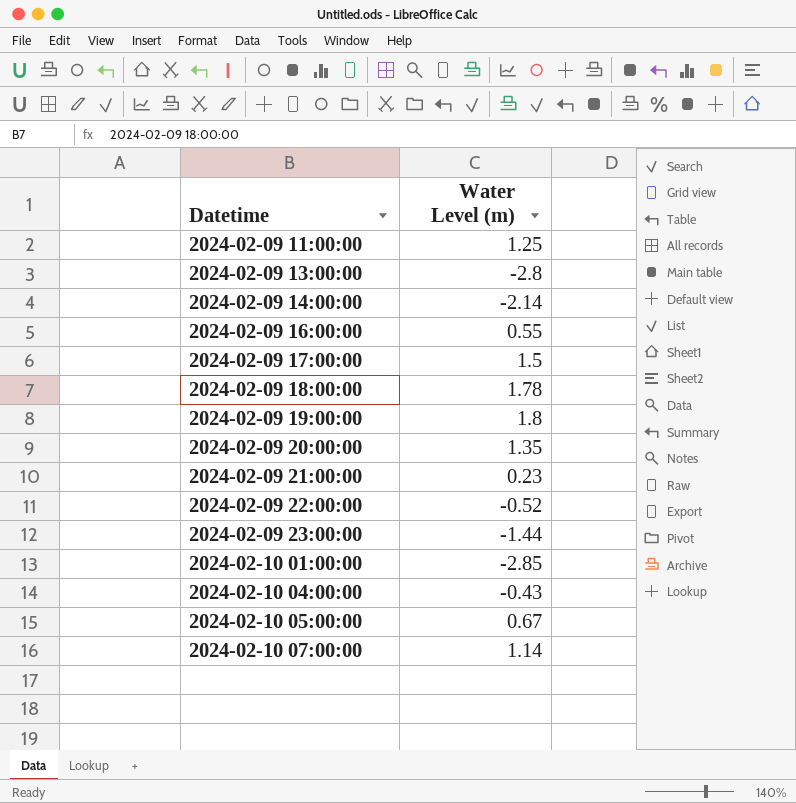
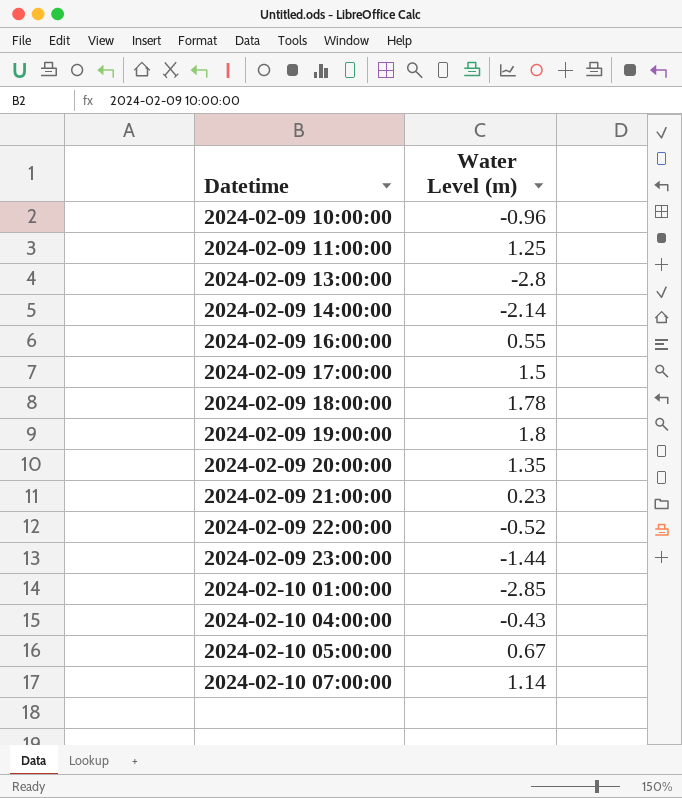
row 2024-02-09 10:00:00: none -> -0.96

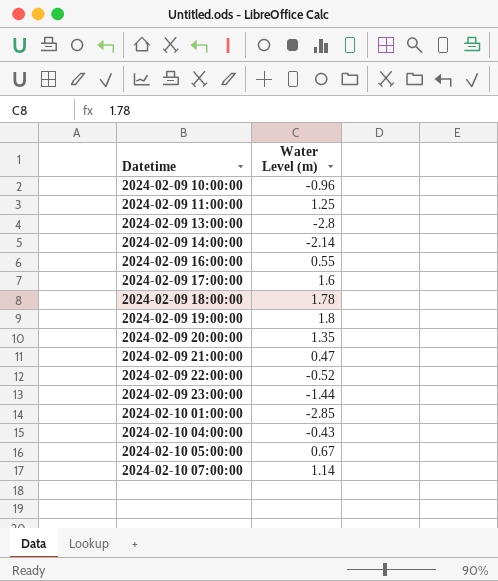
2024-02-09 17:00:00 | Water Level (m): 1.5 -> 1.6
2024-02-09 21:00:00 | Water Level (m): 0.23 -> 0.47

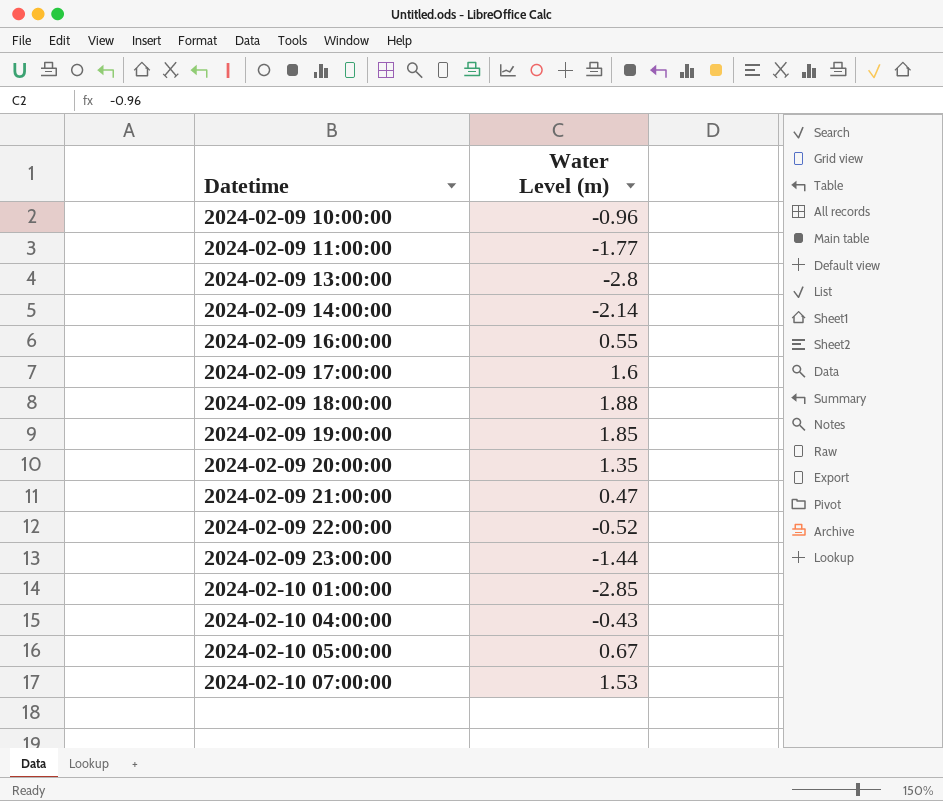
2024-02-09 11:00:00 | Water Level (m): 1.25 -> -1.77
2024-02-09 18:00:00 | Water Level (m): 1.78 -> 1.88
2024-02-09 19:00:00 | Water Level (m): 1.8 -> 1.85
2024-02-10 07:00:00 | Water Level (m): 1.14 -> 1.53

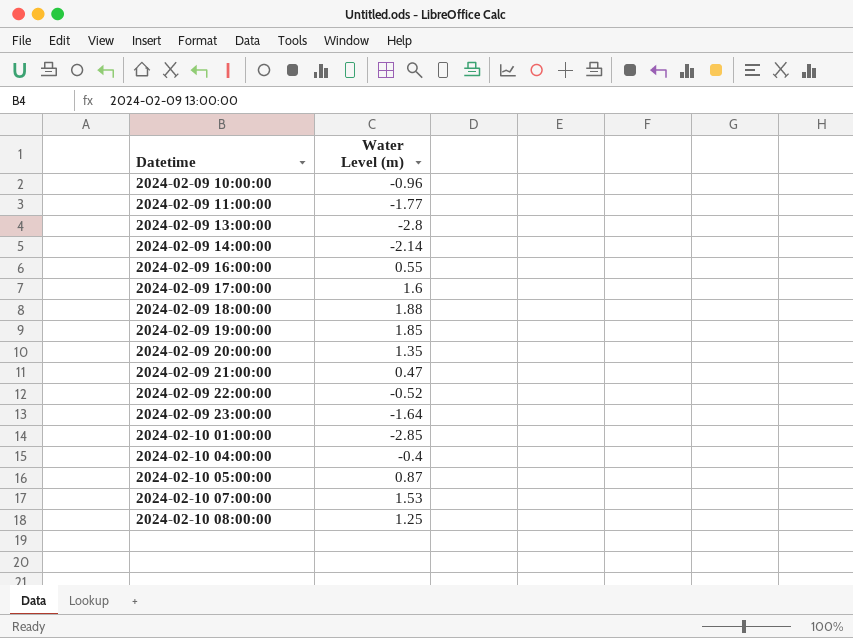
2024-02-09 23:00:00 | Water Level (m): -1.44 -> -1.64
2024-02-10 04:00:00 | Water Level (m): -0.43 -> -0.4
2024-02-10 05:00:00 | Water Level (m): 0.67 -> 0.87
row 2024-02-10 08:00:00: none -> 1.25

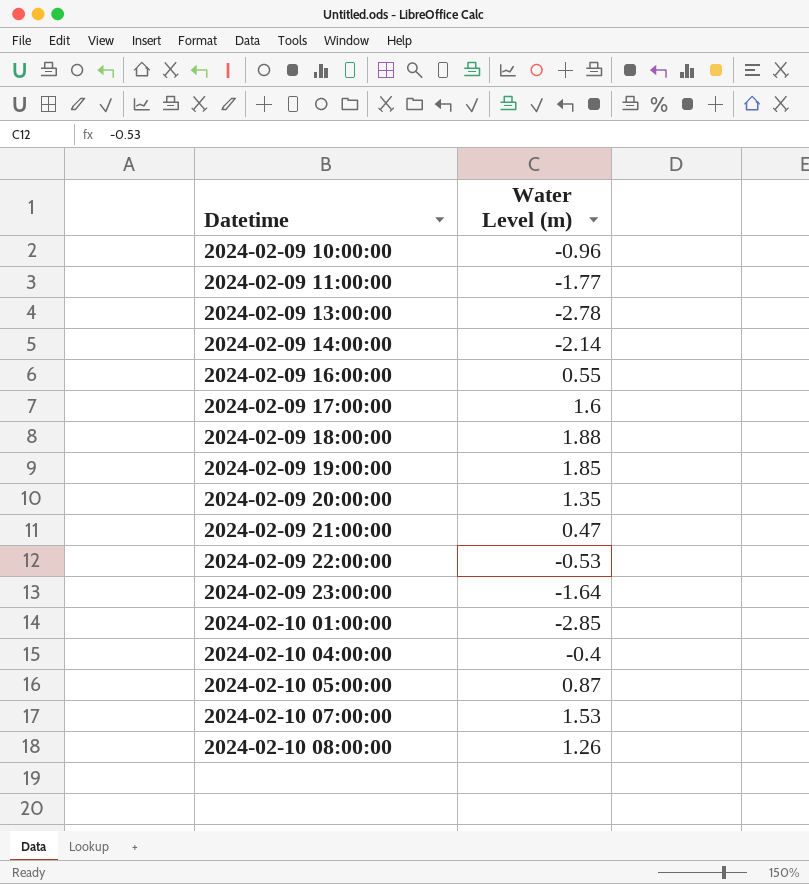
2024-02-09 13:00:00 | Water Level (m): -2.8 -> -2.78
2024-02-09 22:00:00 | Water Level (m): -0.52 -> -0.53
2024-02-10 08:00:00 | Water Level (m): 1.25 -> 1.26

